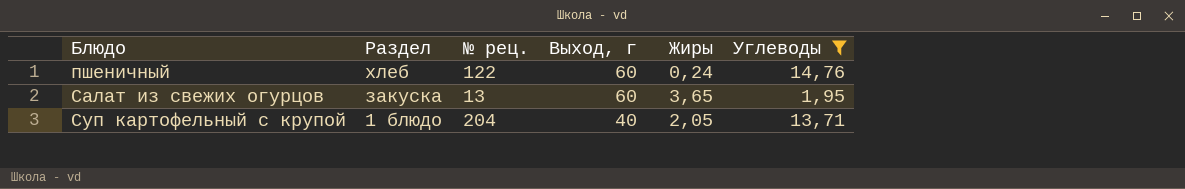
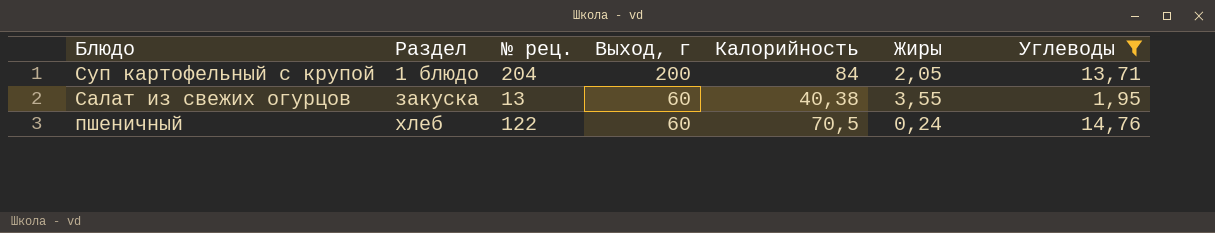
row order: Блюдо ascending -> Блюдо descending
column Калорийность | position: none -> 5
Суп картофельный с крупой | Выход, г: 40 -> 200
Салат из свежих огурцов | Жиры: 3,65 -> 3,55

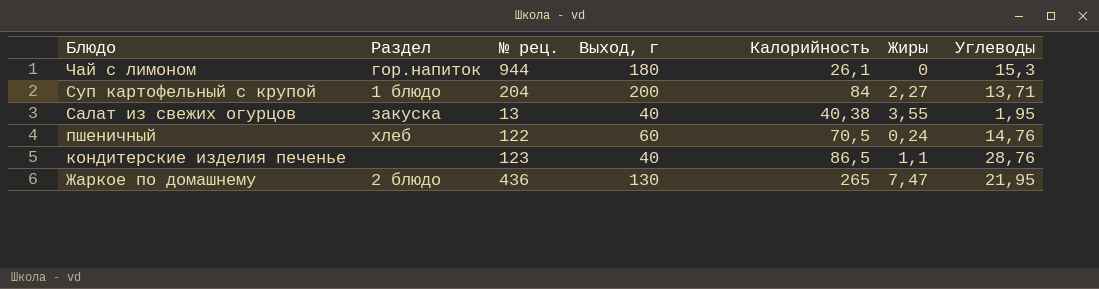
filter: Углеводы <= 14,76 -> none
Суп картофельный с крупой | Жиры: 2,05 -> 2,27
Салат из свежих огурцов | Выход, г: 60 -> 40

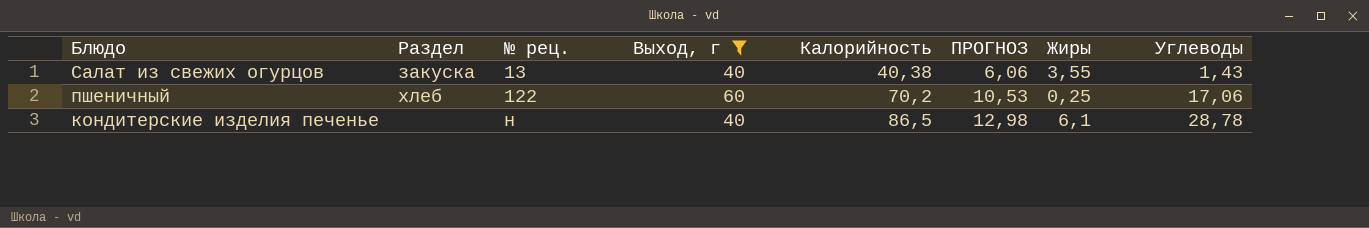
filter: none -> Выход, г <= 60
column ПРОГНОЗ | formula: none -> [Калорийность] * 0,15
Салат из свежих огурцов | Углеводы: 1,95 -> 1,43
пшеничный | Калорийность: 70,5 -> 70,2
пшеничный | Жиры: 0,24 -> 0,25
пшеничный | Углеводы: 14,76 -> 17,06
кондитерские изделия печенье | № рец.: 123 -> н
кондитерские изделия печенье | Жиры: 1,1 -> 6,1
кондитерские изделия печенье | Углеводы: 28,76 -> 28,78

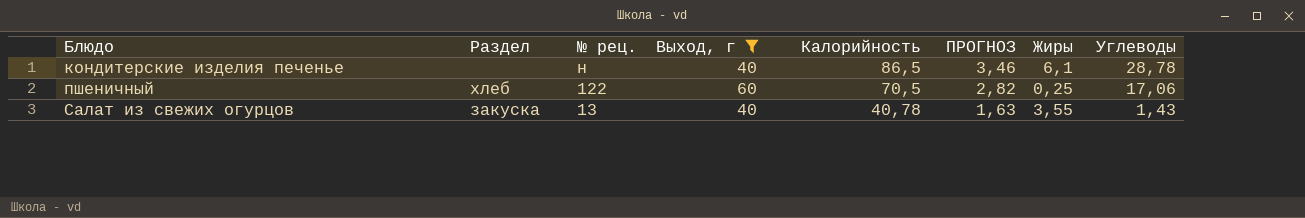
row order: Блюдо descending -> Блюдо ascending
column ПРОГНОЗ | formula: [Калорийность] * 0,15 -> [Калорийность] * 0,04
пшеничный | Калорийность: 70,2 -> 70,5
Салат из свежих огурцов | Калорийность: 40,38 -> 40,78

